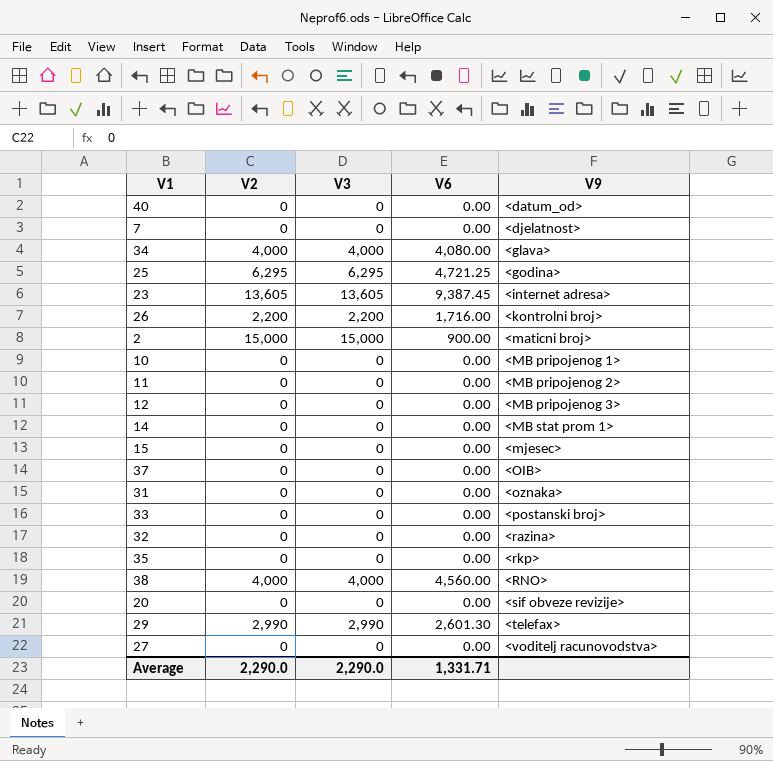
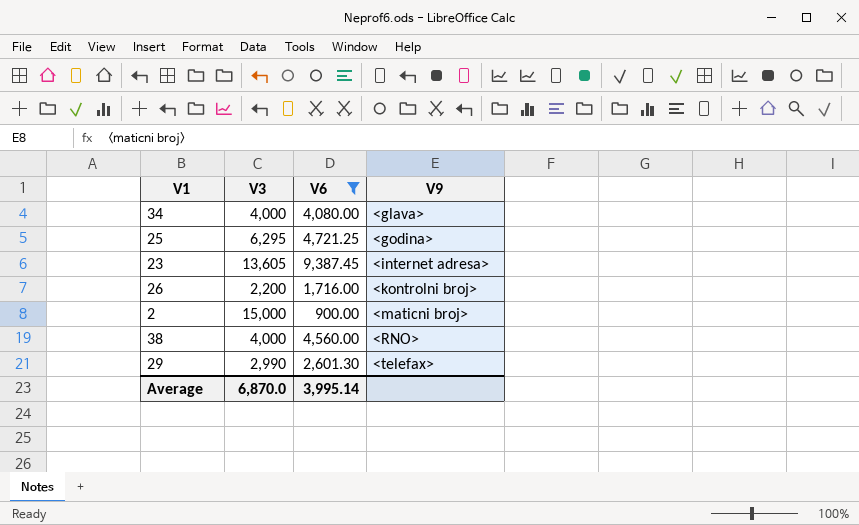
filter: none -> V6 != 0.00
column V2 | position: 2 -> none
Average | V3: 2,290.0 -> 6,870.0
Average | V6: 1,331.71 -> 3,995.14

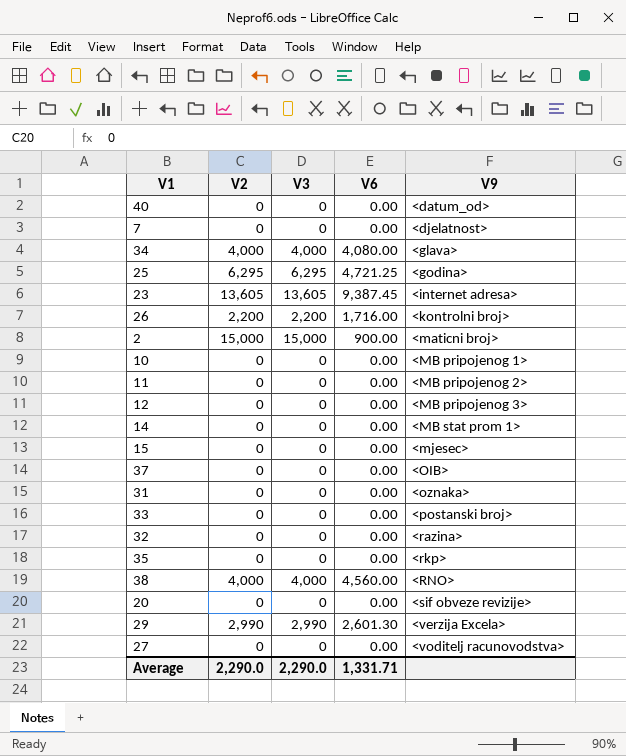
filter: V6 != 0.00 -> none
column V2 | position: none -> 2
29 | V9: <telefax> -> <verzija Excela>
Average | V3: 6,870.0 -> 2,290.0
Average | V6: 3,995.14 -> 1,331.71

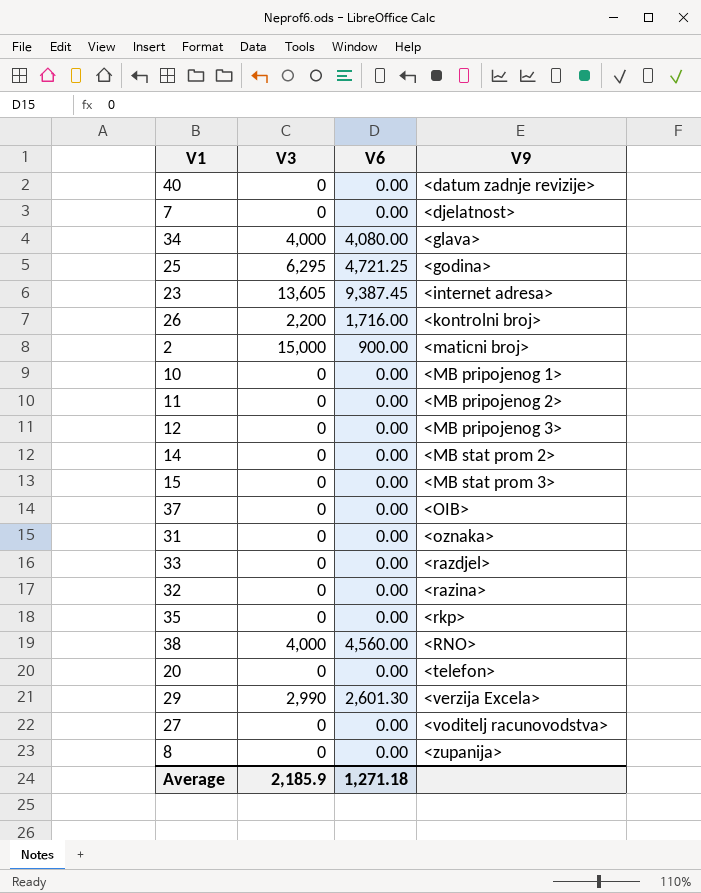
column V2 | position: 2 -> none
40 | V9: <datum_od> -> <datum zadnje revizije>
14 | V9: <MB stat prom 1> -> <MB stat prom 2>
15 | V9: <mjesec> -> <MB stat prom 3>
33 | V9: <postanski broj> -> <razdjel>
20 | V9: <sif obveze revizije> -> <telefon>
row 8: none -> 0 | 0.00 | <zupanija>
Average | V3: 2,290.0 -> 2,185.9
Average | V6: 1,331.71 -> 1,271.18

